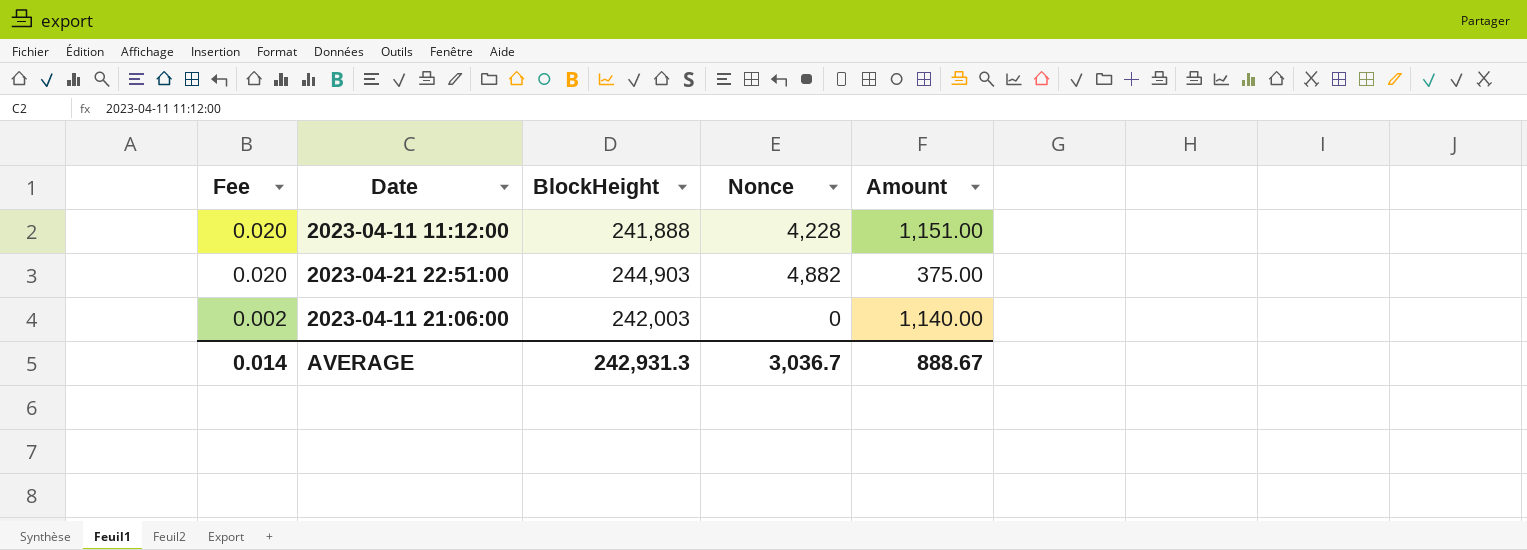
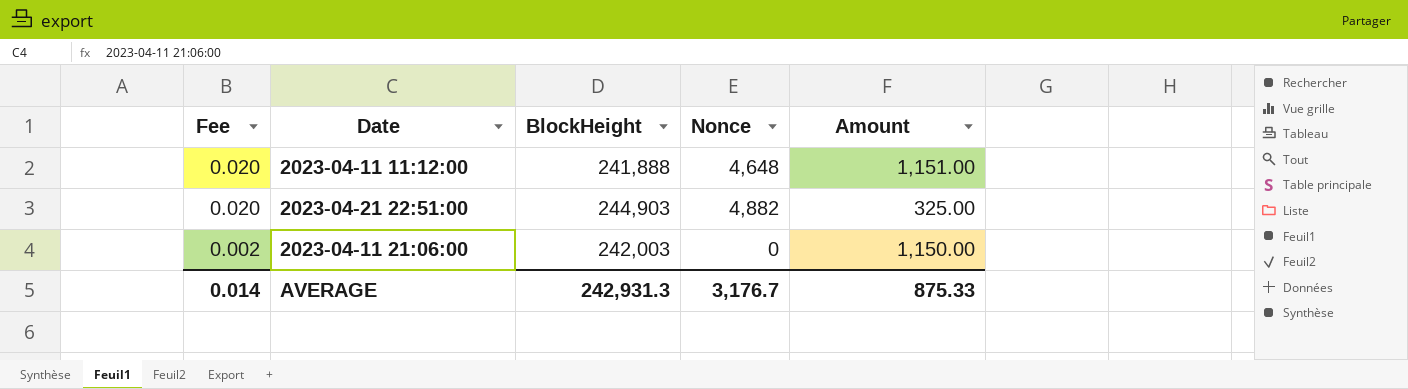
2023-04-11 11:12:00 | Nonce: 4,228 -> 4,648
2023-04-21 22:51:00 | Amount: 375.00 -> 325.00
2023-04-11 21:06:00 | Amount: 1,140.00 -> 1,150.00
AVERAGE | Nonce: 3,036.7 -> 3,176.7
AVERAGE | Amount: 888.67 -> 875.33

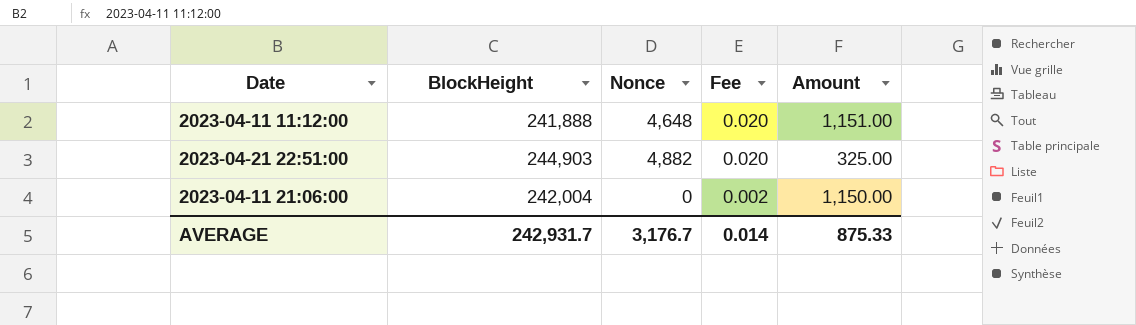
column Fee | position: 1 -> 4
2023-04-11 21:06:00 | BlockHeight: 242,003 -> 242,004
AVERAGE | BlockHeight: 242,931.3 -> 242,931.7

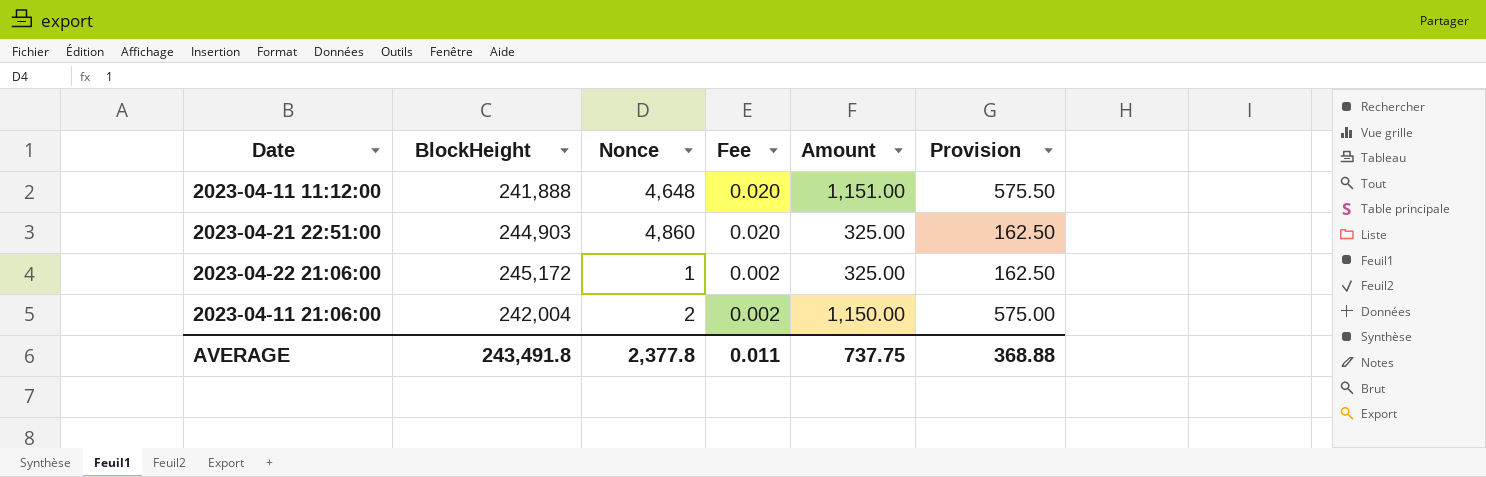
column Provision | formula: none -> [Amount] * 0.5
2023-04-21 22:51:00 | Nonce: 4,882 -> 4,860
row 2023-04-22 21:06:00: none -> 245,172 | 1 | 0.002 | 325.00 | 162.50
2023-04-11 21:06:00 | Nonce: 0 -> 2
AVERAGE | BlockHeight: 242,931.7 -> 243,491.8
AVERAGE | Nonce: 3,176.7 -> 2,377.8
AVERAGE | Fee: 0.014 -> 0.011
AVERAGE | Amount: 875.33 -> 737.75

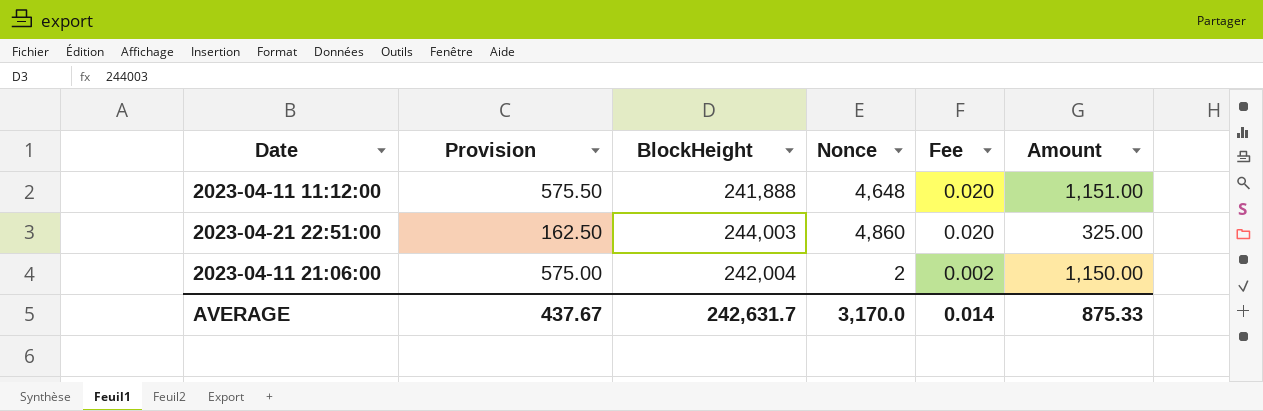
column Provision | position: 6 -> 2
row 2023-04-22 21:06:00: 245,172 | 1 | 0.002 | 325.00 | 162.50 -> none
2023-04-21 22:51:00 | BlockHeight: 244,903 -> 244,003
AVERAGE | Provision: 368.88 -> 437.67
AVERAGE | BlockHeight: 243,491.8 -> 242,631.7
AVERAGE | Nonce: 2,377.8 -> 3,170.0
AVERAGE | Fee: 0.011 -> 0.014
AVERAGE | Amount: 737.75 -> 875.33

